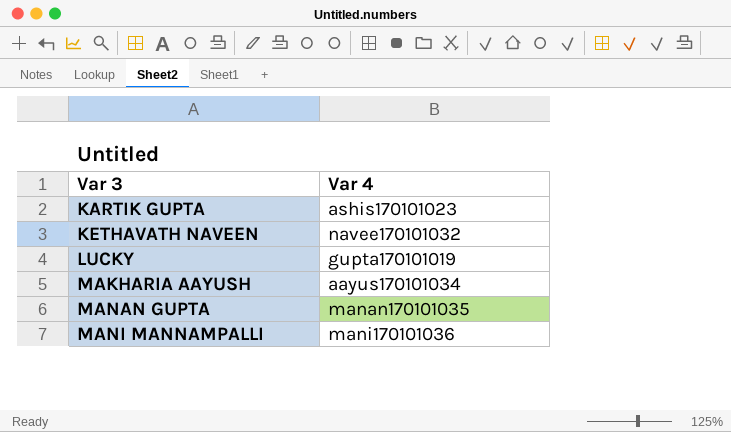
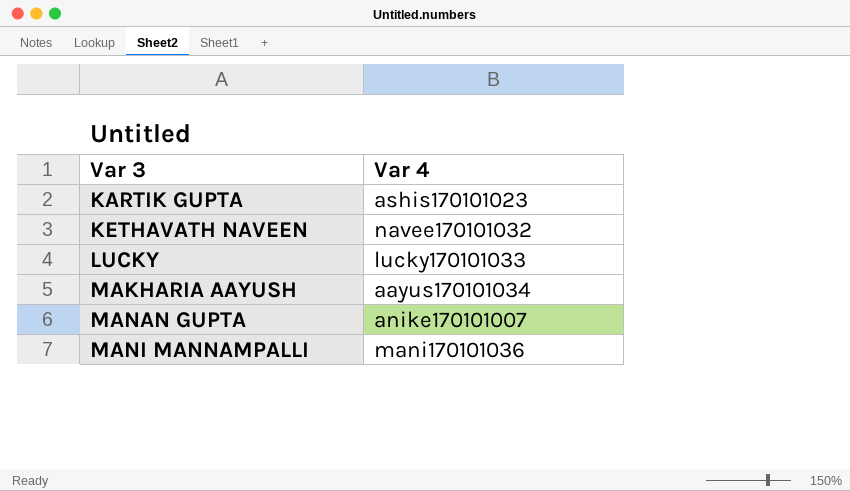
LUCKY | Var 4: gupta170101019 -> lucky170101033
MANAN GUPTA | Var 4: manan170101035 -> anike170101007

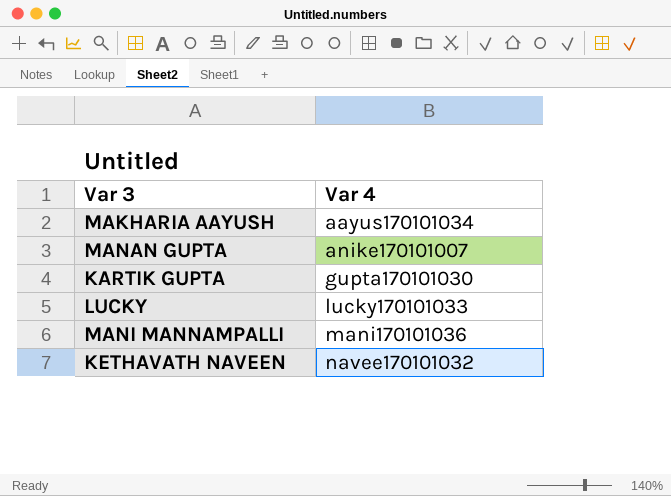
row order: Var 3 ascending -> Var 4 ascending
KARTIK GUPTA | Var 4: ashis170101023 -> gupta170101030

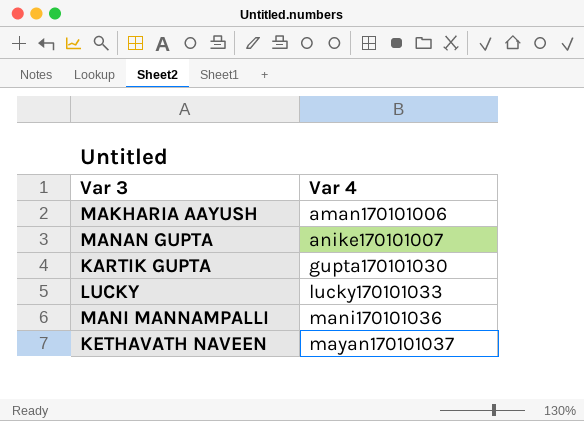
MAKHARIA AAYUSH | Var 4: aayus170101034 -> aman170101006
KETHAVATH NAVEEN | Var 4: navee170101032 -> mayan170101037

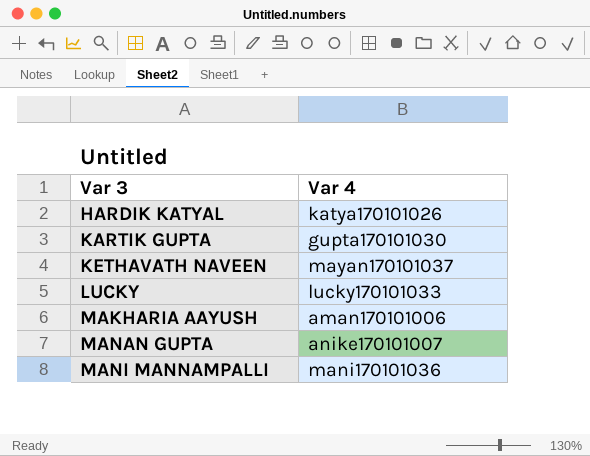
row order: Var 4 ascending -> Var 3 ascending
row HARDIK KATYAL: none -> katya170101026

